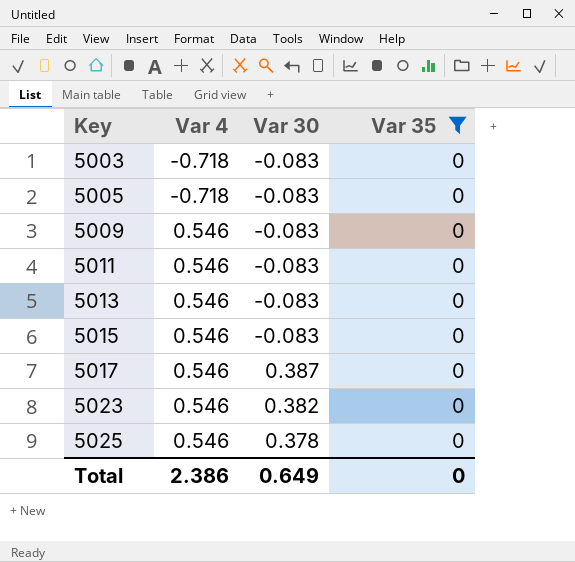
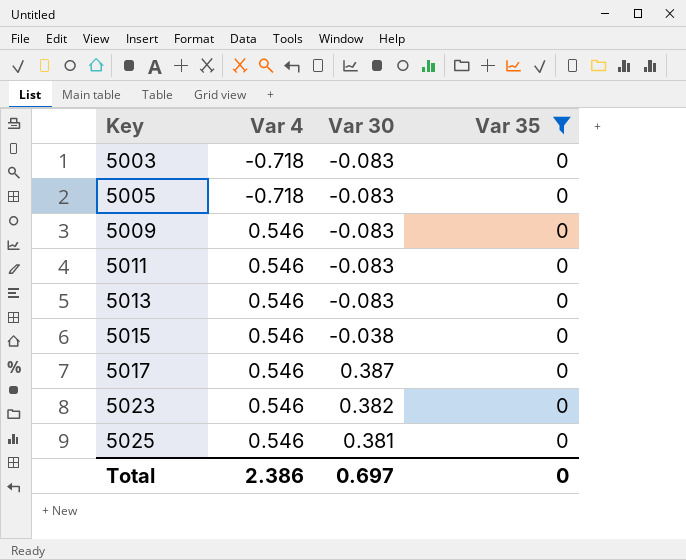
5015 | Var 30: -0.083 -> -0.038
5025 | Var 30: 0.378 -> 0.381
Total | Var 30: 0.649 -> 0.697

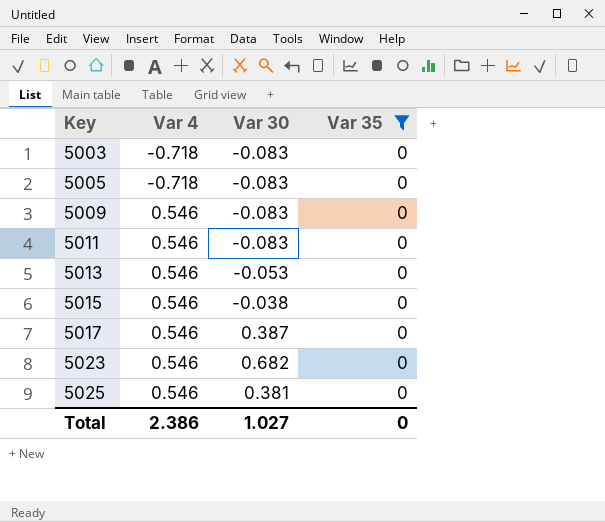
5013 | Var 30: -0.083 -> -0.053
5023 | Var 30: 0.382 -> 0.682
Total | Var 30: 0.697 -> 1.027

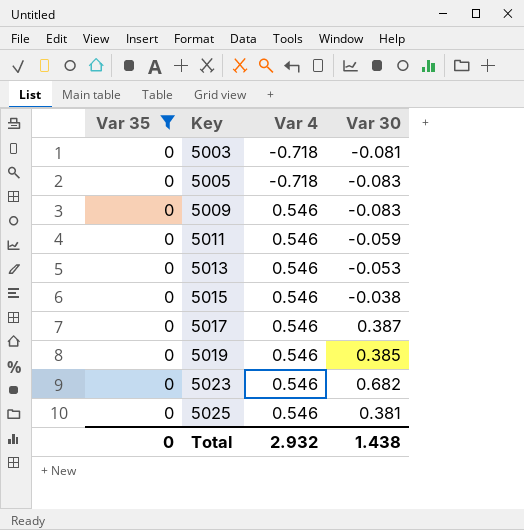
column Var 35 | position: 4 -> 1
5003 | Var 30: -0.083 -> -0.081
5011 | Var 30: -0.083 -> -0.059
row 5019: none -> 0 | 0.546 | 0.385
Total | Var 4: 2.386 -> 2.932
Total | Var 30: 1.027 -> 1.438

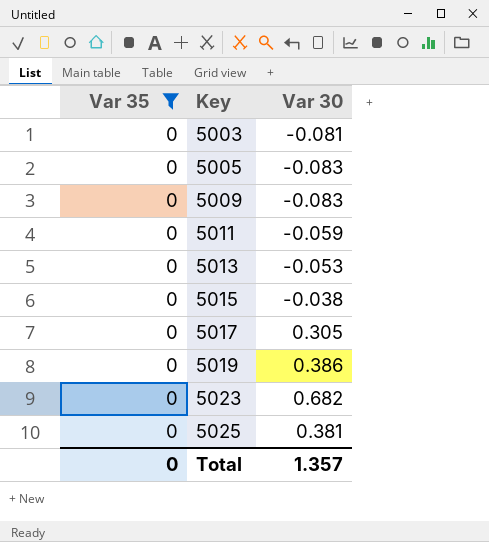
column Var 4 | position: 3 -> none
5017 | Var 30: 0.387 -> 0.305
5019 | Var 30: 0.385 -> 0.386
Total | Var 30: 1.438 -> 1.357

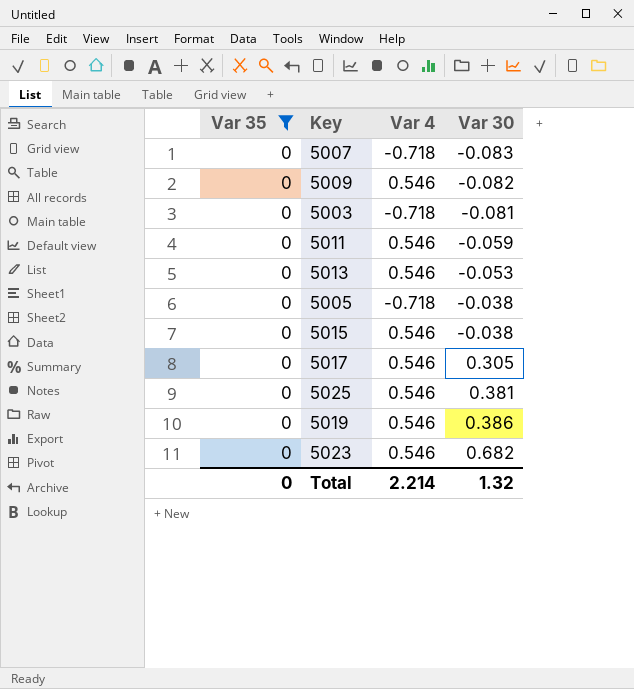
row order: Key ascending -> Var 30 ascending
column Var 4 | position: none -> 3
row 5007: none -> 0 | -0.718 | -0.083
5009 | Var 30: -0.083 -> -0.082
5005 | Var 30: -0.083 -> -0.038
Total | Var 30: 1.357 -> 1.32

